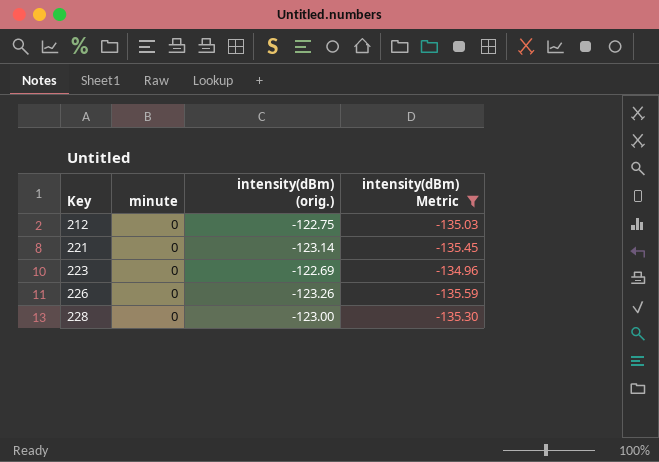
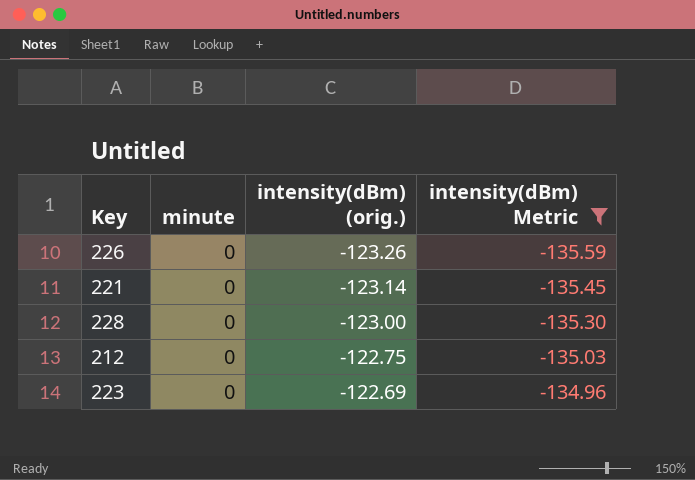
row order: Key ascending -> intensity(dBm) (orig.) ascending

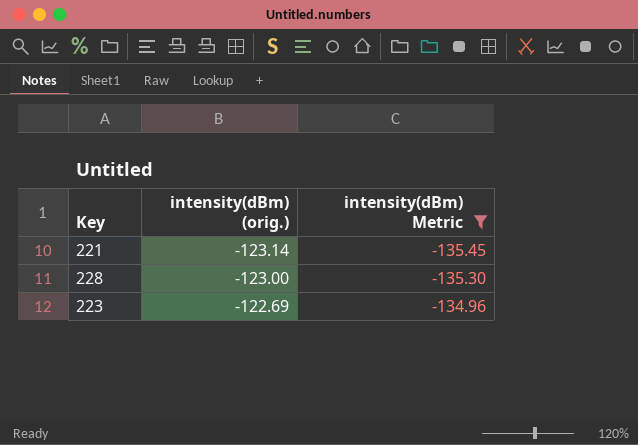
column minute | position: 2 -> none
row 226: 0 | -123.26 | -135.59 -> none
row 212: 0 | -122.75 | -135.03 -> none

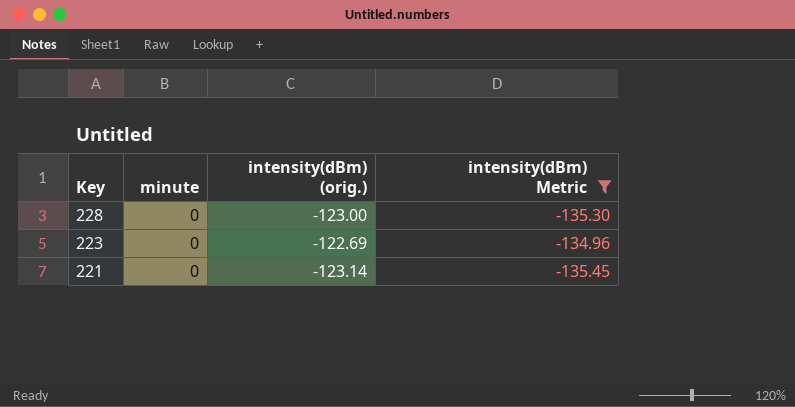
row order: intensity(dBm) (orig.) ascending -> Key descending
column minute | position: none -> 2

